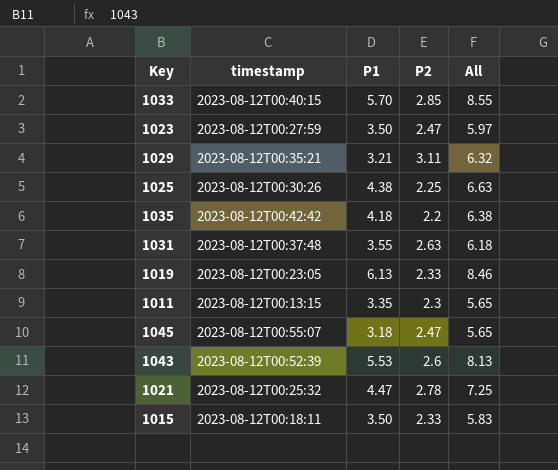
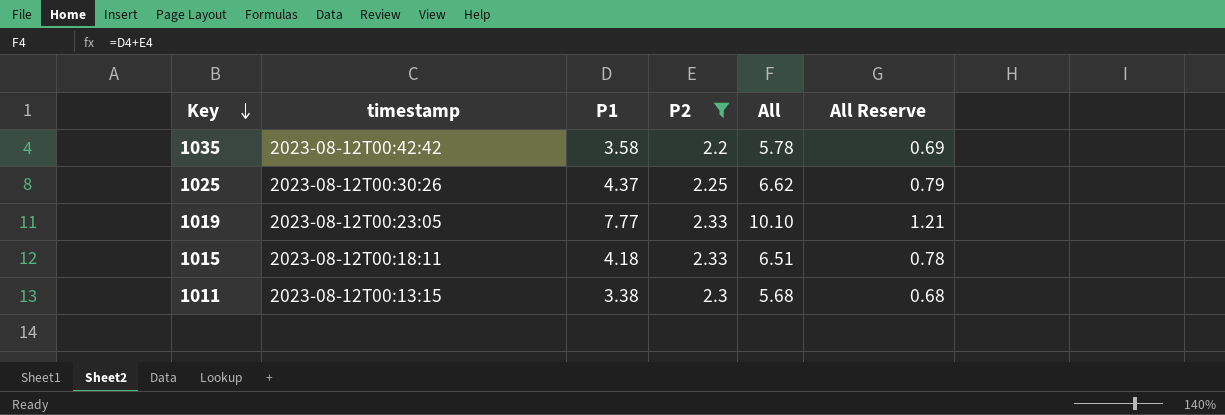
filter: none -> P2 <= 2.33
row order: none -> Key descending
column All Reserve | formula: none -> [All] * 0.12
1035 | P1: 4.18 -> 3.58
1035 | All: 6.38 -> 5.78
1025 | P1: 4.38 -> 4.37
1025 | All: 6.63 -> 6.62
1019 | P1: 6.13 -> 7.77
1019 | All: 8.46 -> 10.10
1015 | P1: 3.50 -> 4.18
1015 | All: 5.83 -> 6.51
1011 | P1: 3.35 -> 3.38
1011 | All: 5.65 -> 5.68

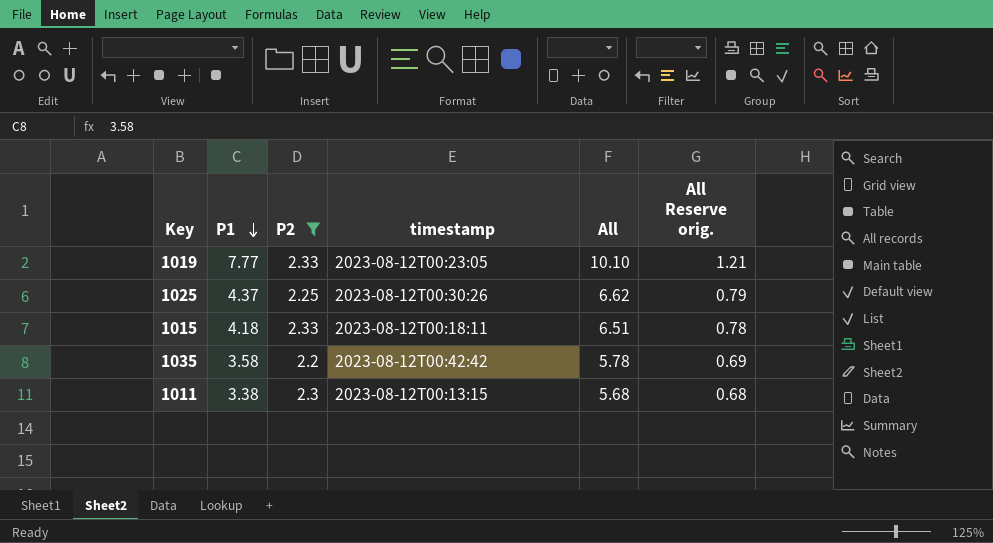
row order: Key descending -> P1 descending
column timestamp | position: 2 -> 4
column name: All Reserve -> All Reserve orig.

